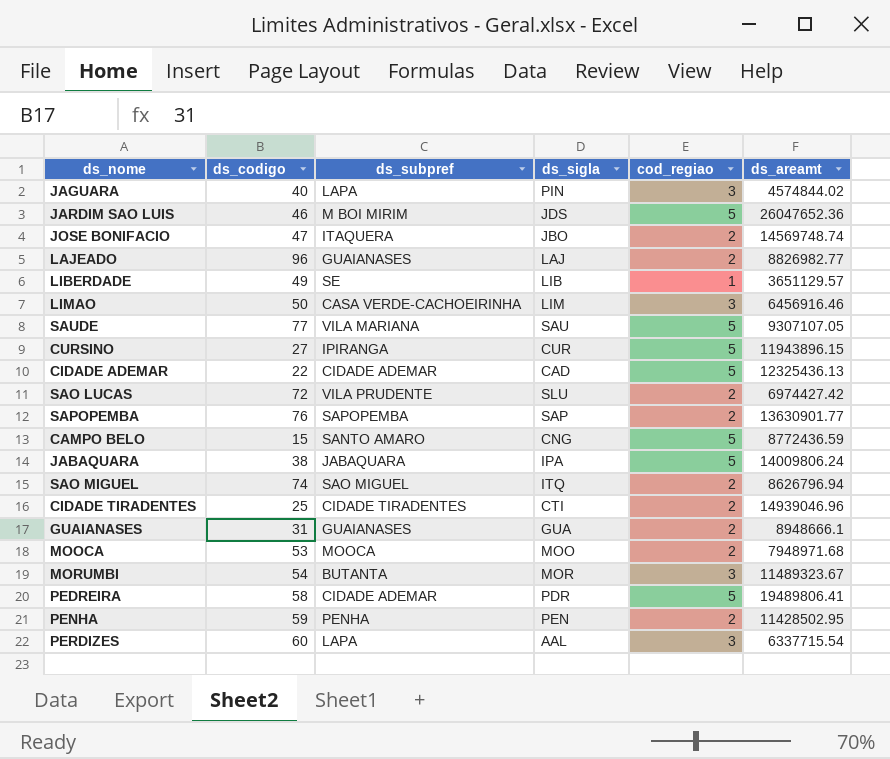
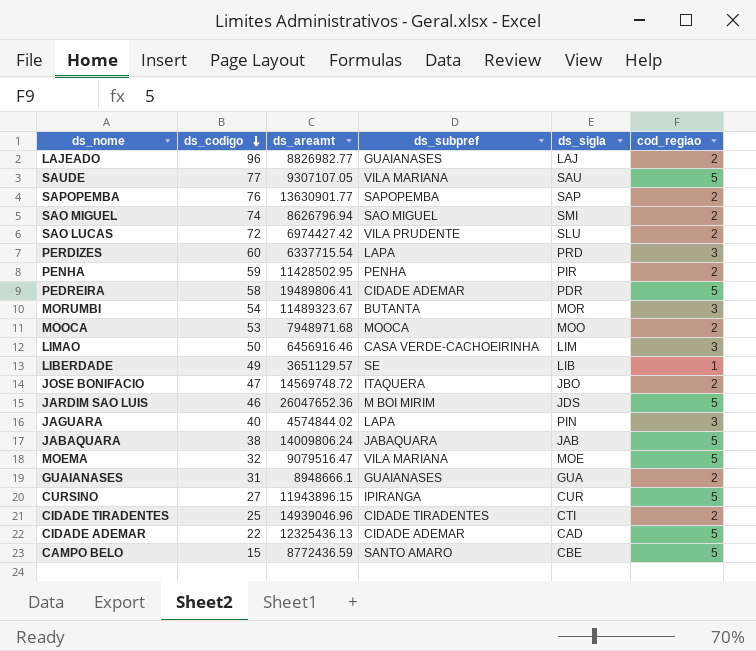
row order: none -> ds_codigo descending
column ds_areamt | position: 6 -> 3
SAO MIGUEL | ds_sigla: ITQ -> SMI
PERDIZES | ds_sigla: AAL -> PRD
PENHA | ds_sigla: PEN -> PIR
JOSE BONIFACIO | ds_areamt: 14569748.74 -> 14569748.72
JABAQUARA | ds_sigla: IPA -> JAB
row MOEMA: none -> 32 | 9079516.47 | VILA MARIANA | MOE | 5
CAMPO BELO | ds_sigla: CNG -> CBE

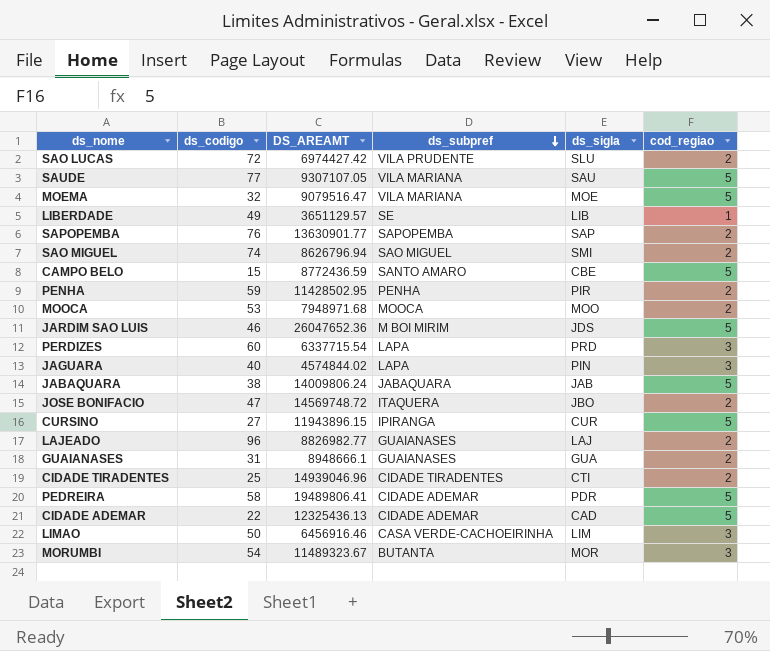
row order: ds_codigo descending -> ds_subpref descending
column name: ds_areamt -> DS_AREAMT

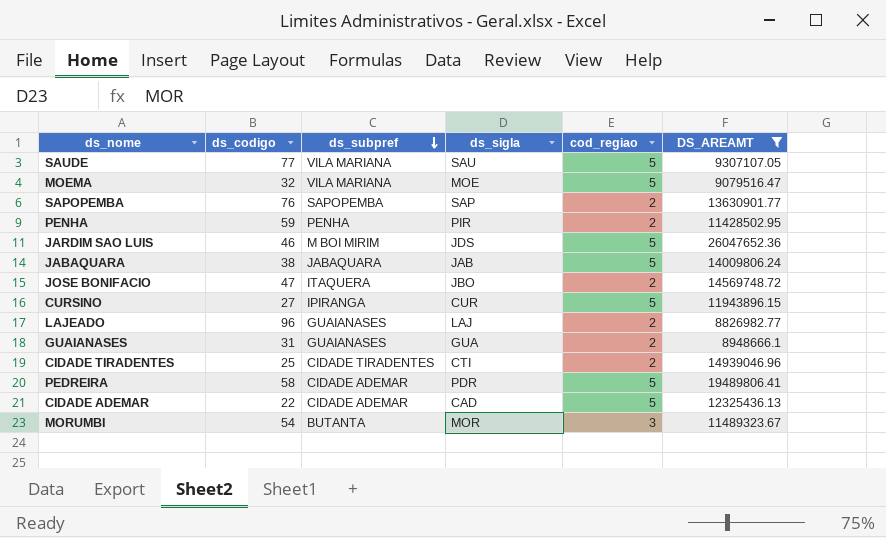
filter: none -> DS_AREAMT >= 8826982.77
column DS_AREAMT | position: 3 -> 6

